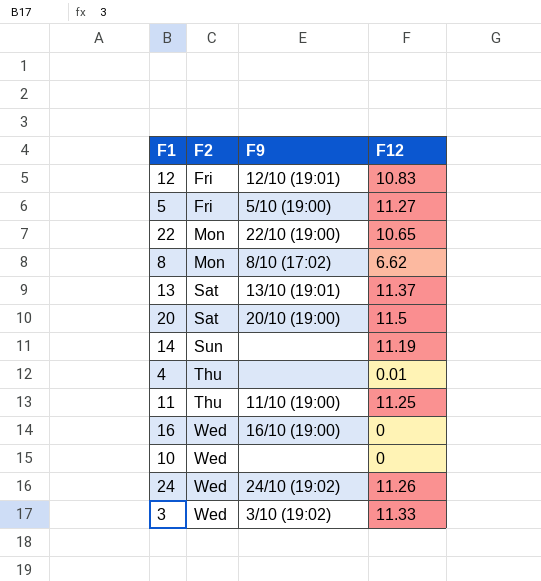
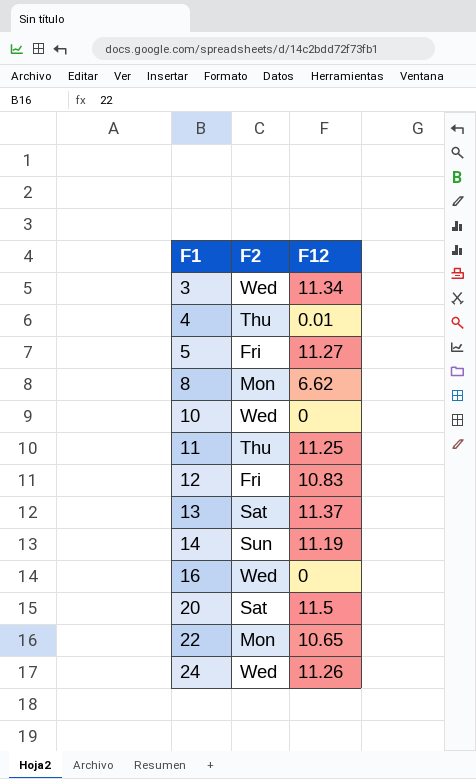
row order: F2 ascending -> F1 ascending
column F9 | position: 3 -> none
3 | F12: 11.33 -> 11.34

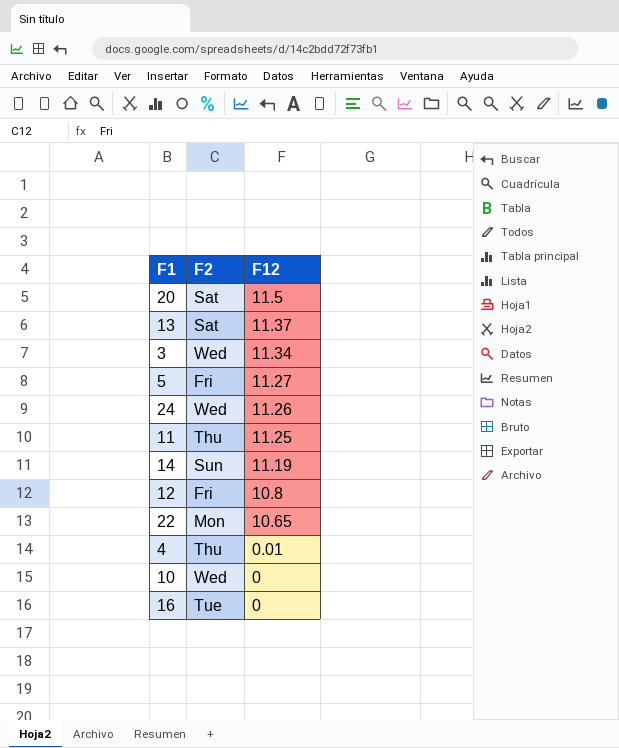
row order: F1 ascending -> F12 descending
row 8: Mon | 6.62 -> none
12 | F12: 10.83 -> 10.8
16 | F2: Wed -> Tue

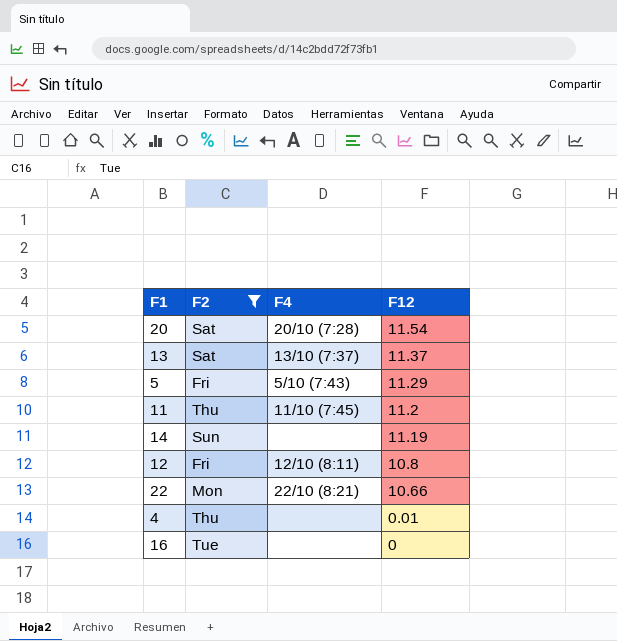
filter: none -> F2 != Wed
column F4 | position: none -> 3
20 | F12: 11.5 -> 11.54
5 | F12: 11.27 -> 11.29
11 | F12: 11.25 -> 11.2
22 | F12: 10.65 -> 10.66

